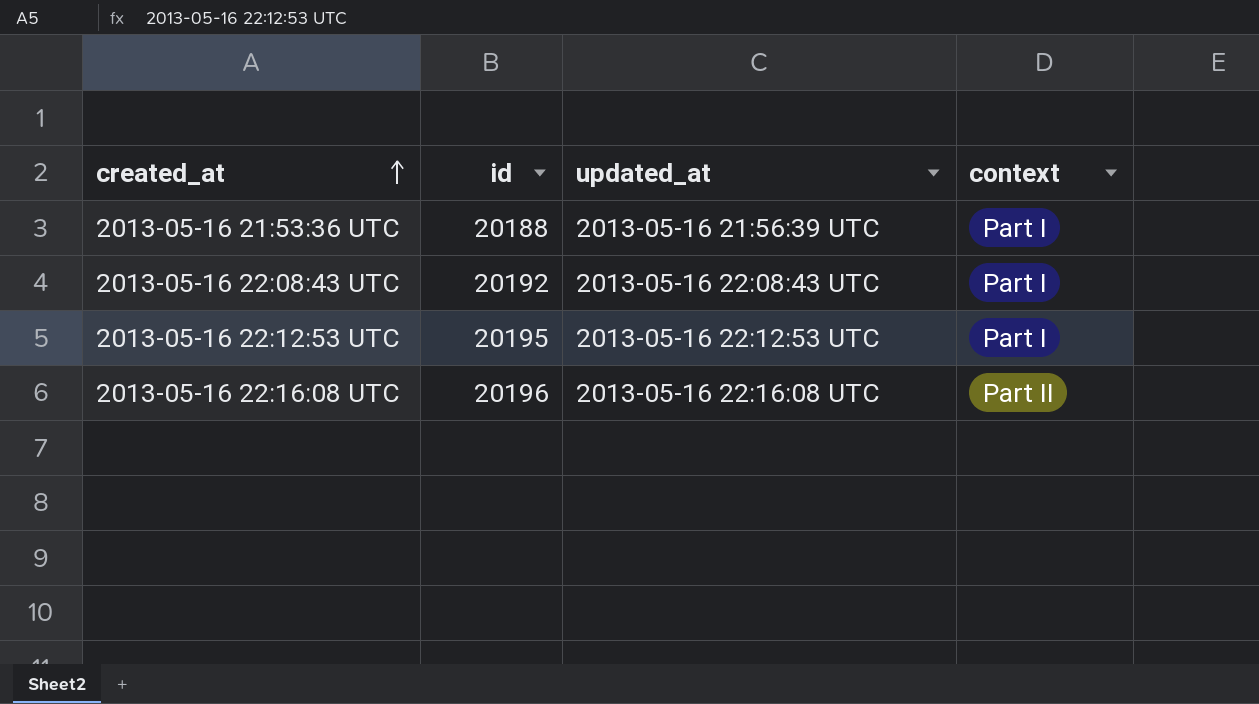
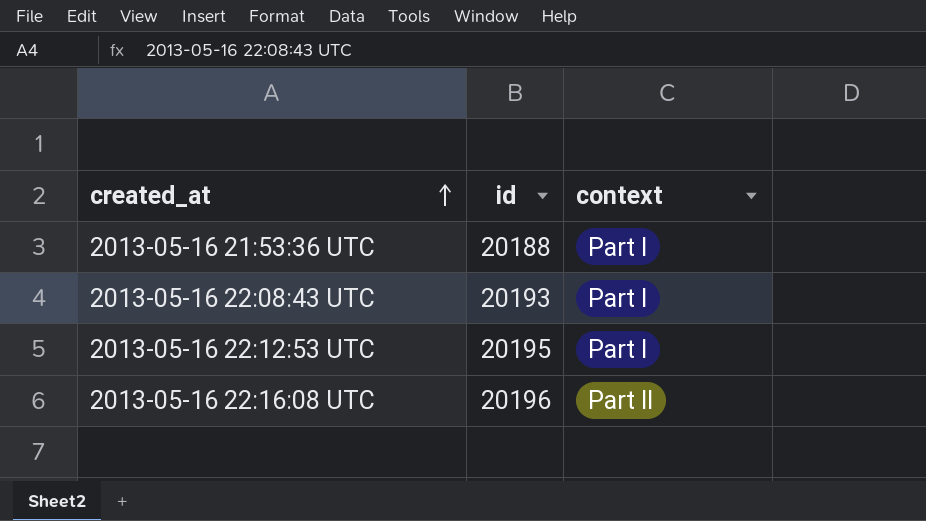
column updated_at | position: 3 -> none
2013-05-16 22:08:43 UTC | id: 20192 -> 20193

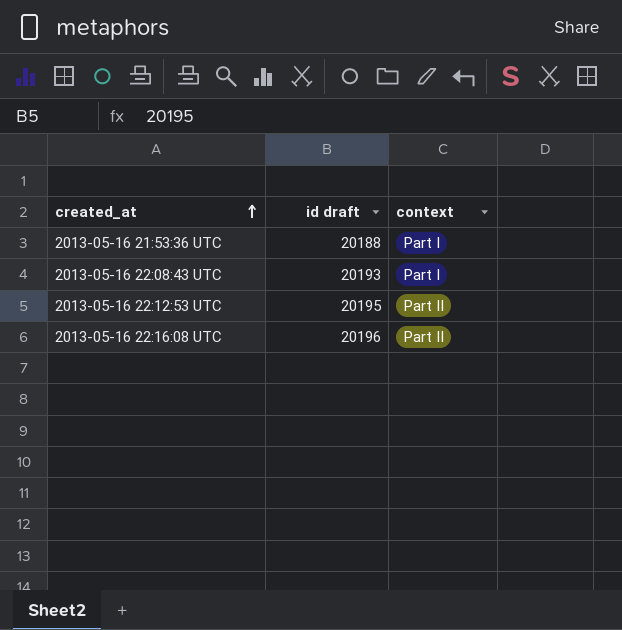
column name: id -> id draft
2013-05-16 22:12:53 UTC | context: Part I -> Part II

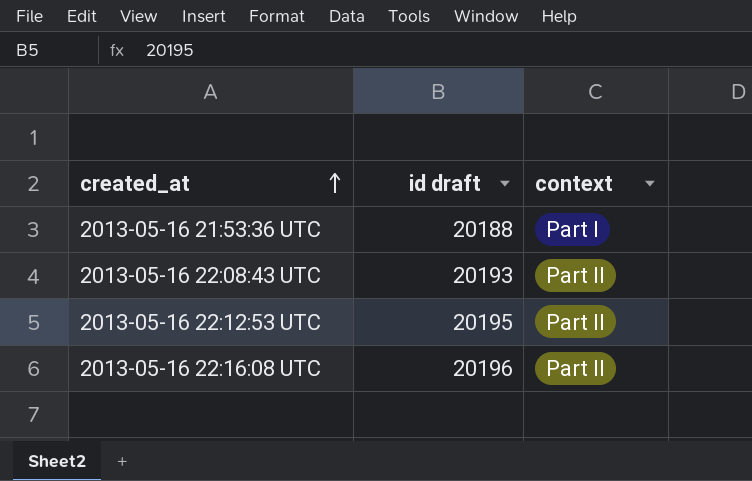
2013-05-16 22:08:43 UTC | context: Part I -> Part II

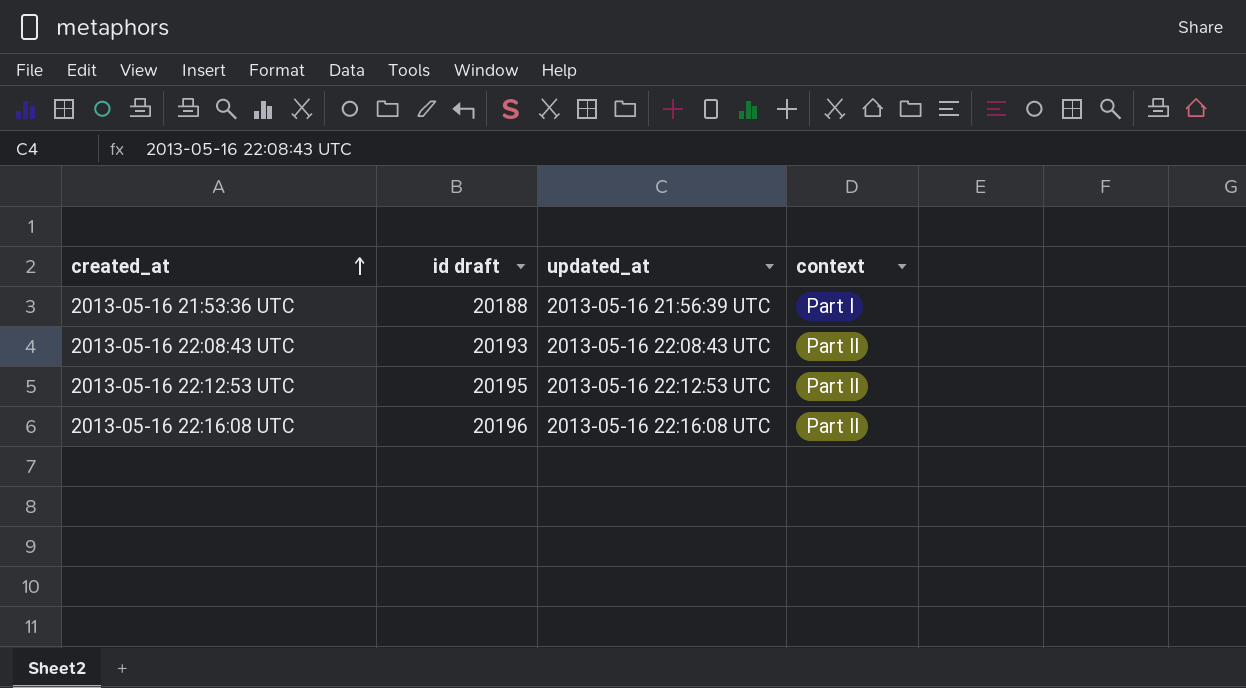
column updated_at | position: none -> 3

